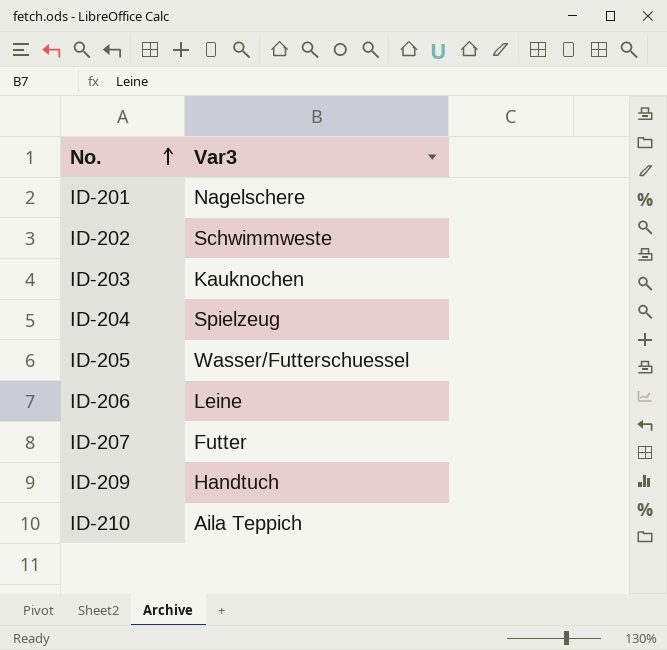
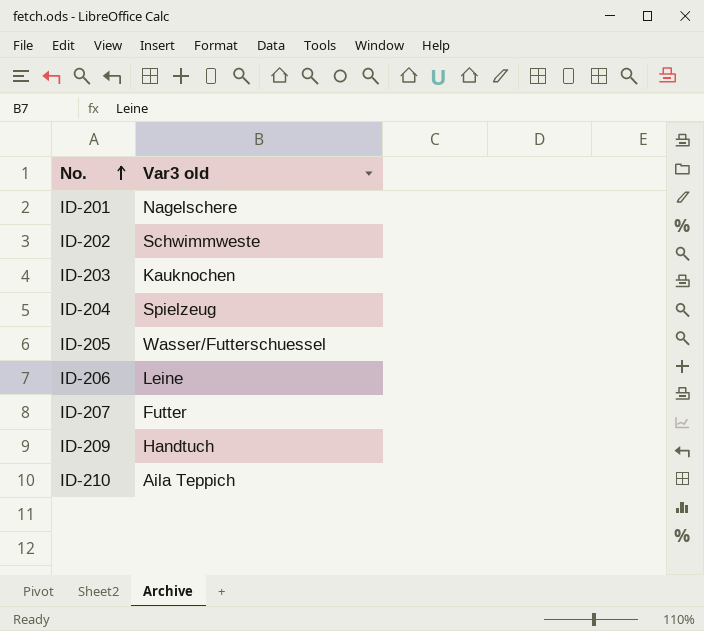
column name: Var3 -> Var3 old

